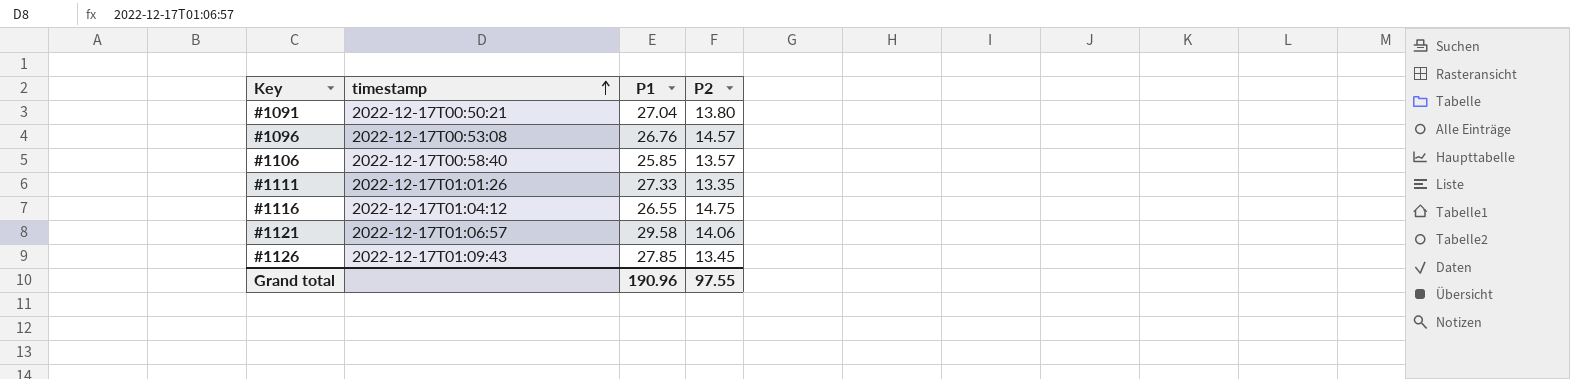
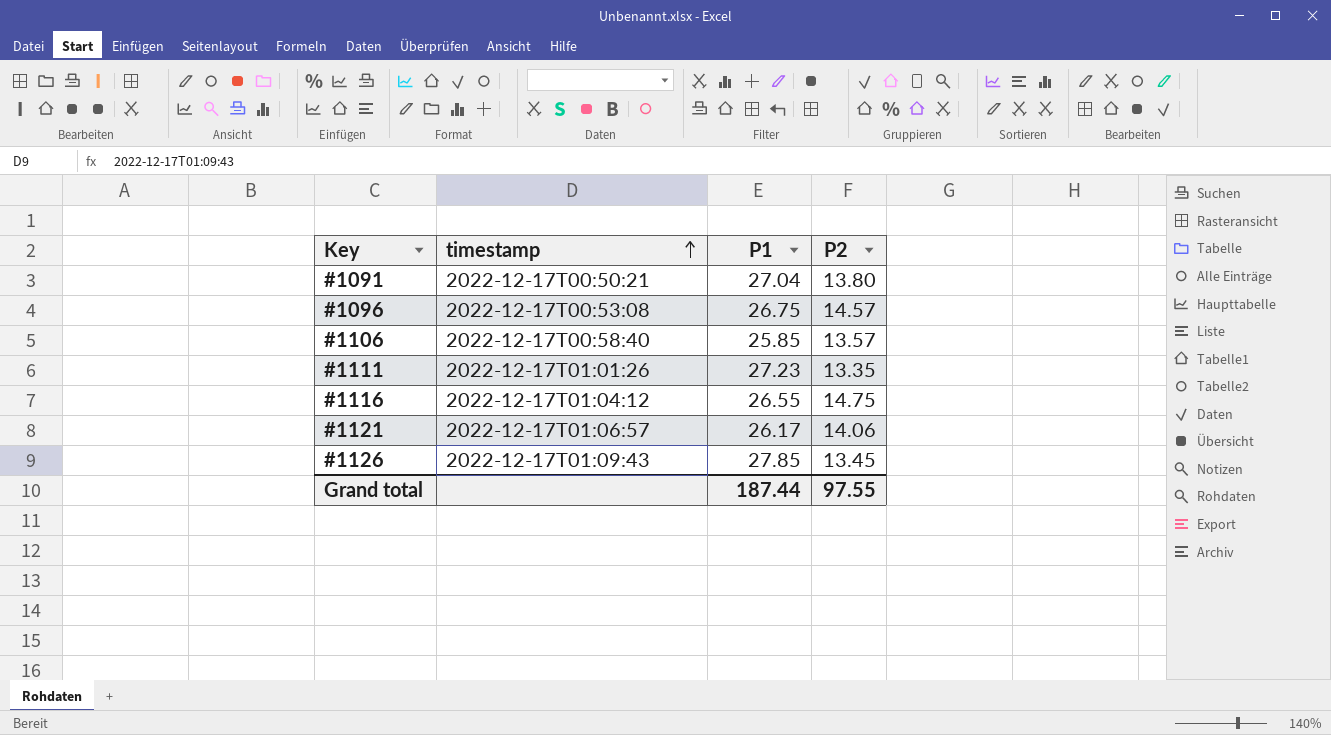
#1096 | P1: 26.76 -> 26.75
#1111 | P1: 27.33 -> 27.23
#1121 | P1: 29.58 -> 26.17
Grand total | P1: 190.96 -> 187.44

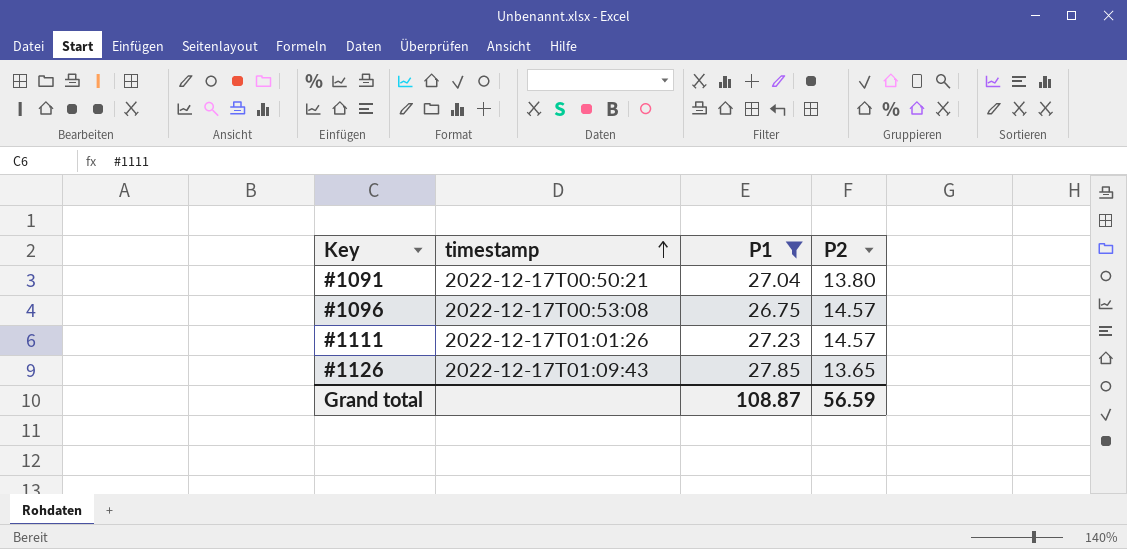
filter: none -> P1 >= 26.75
#1111 | P2: 13.35 -> 14.57
#1126 | P2: 13.45 -> 13.65
Grand total | P1: 187.44 -> 108.87
Grand total | P2: 97.55 -> 56.59

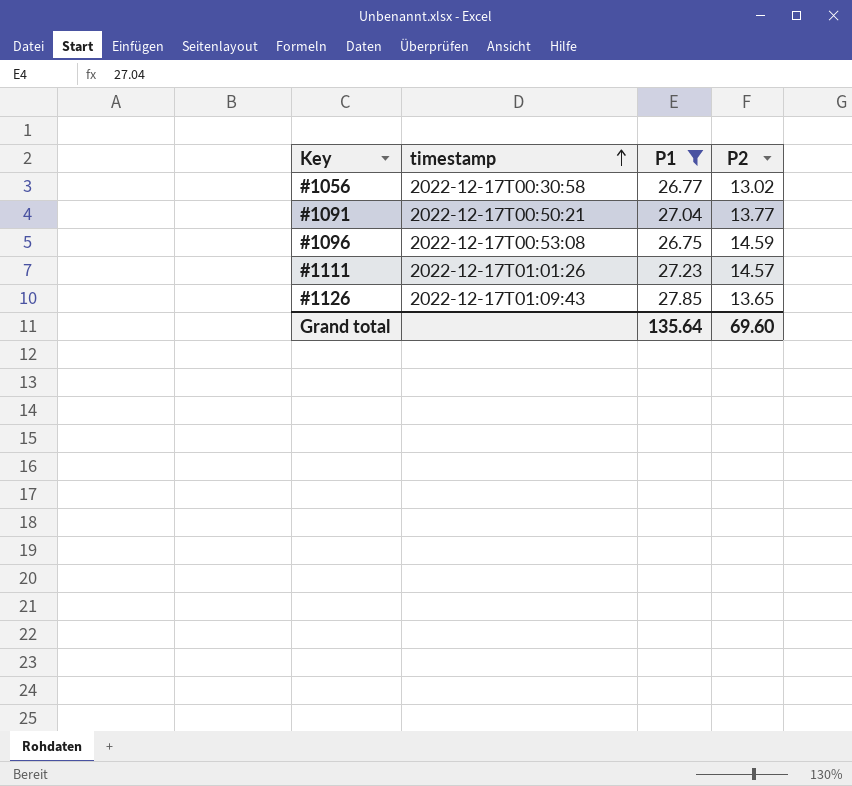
row #1056: none -> 2022-12-17T00:30:58 | 26.77 | 13.02
#1091 | P2: 13.80 -> 13.77
#1096 | P2: 14.57 -> 14.59
Grand total | P1: 108.87 -> 135.64
Grand total | P2: 56.59 -> 69.60

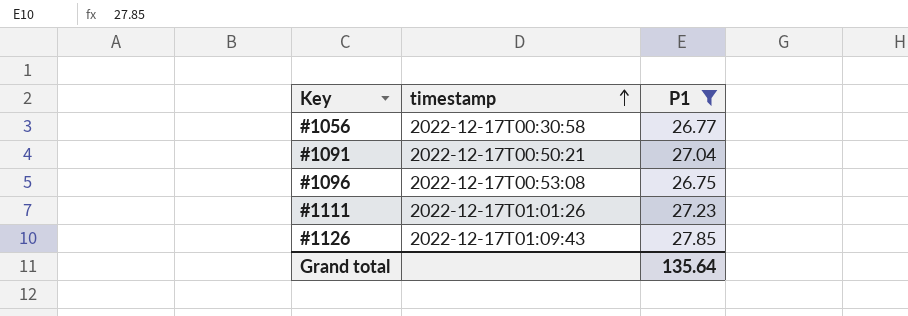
column P2 | position: 4 -> none

